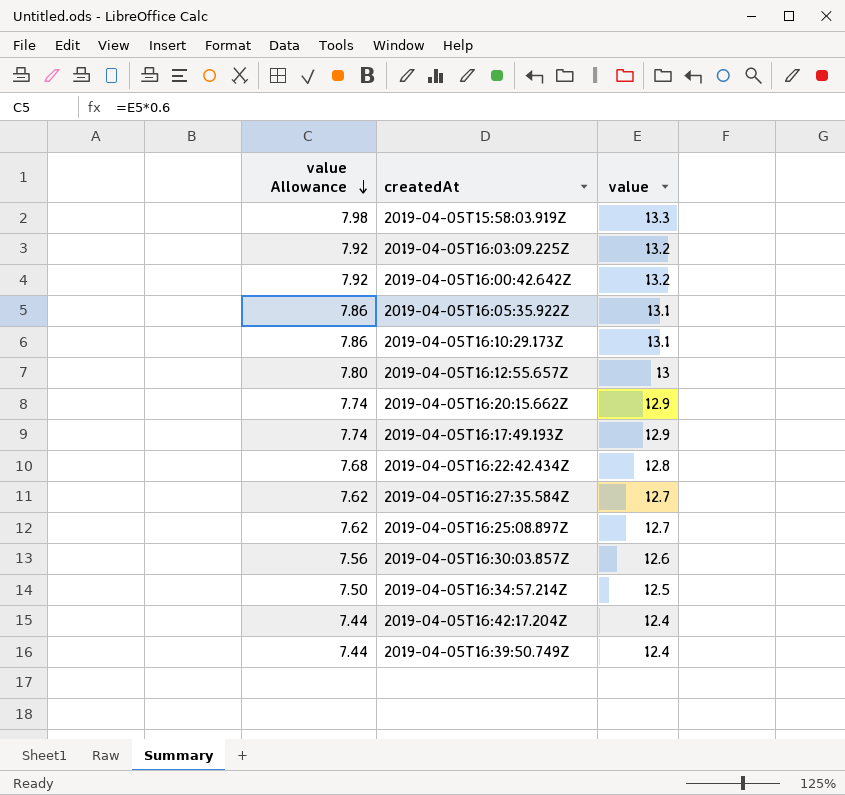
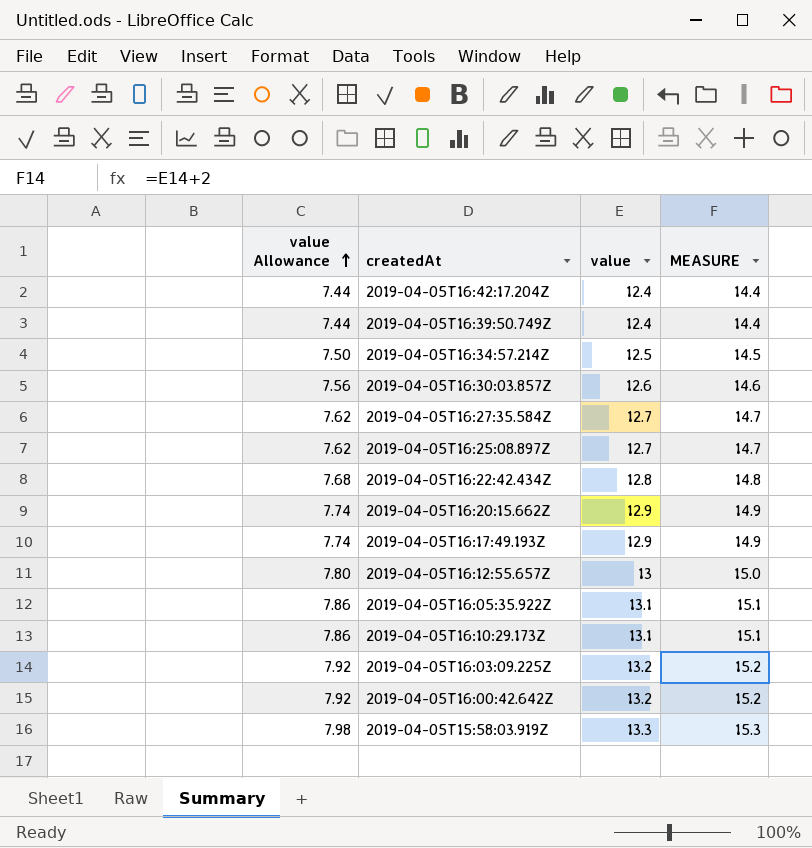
row order: value Allowance descending -> value Allowance ascending
column MEASURE | formula: none -> [value] + 2

